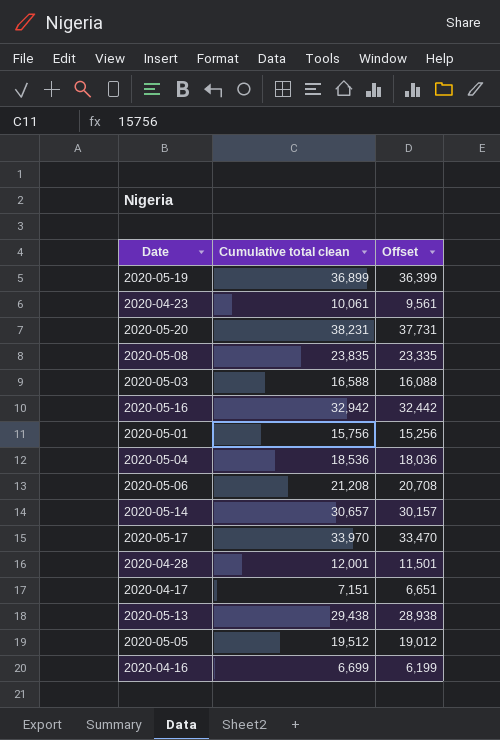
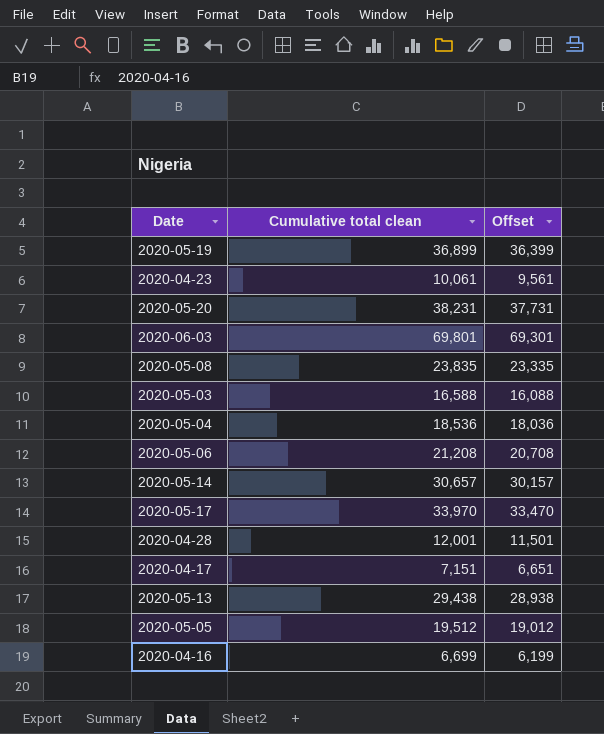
row 2020-05-16: 32,942 | 32,442 -> none
row 2020-05-01: 15,756 | 15,256 -> none
row 2020-06-03: none -> 69,801 | 69,301

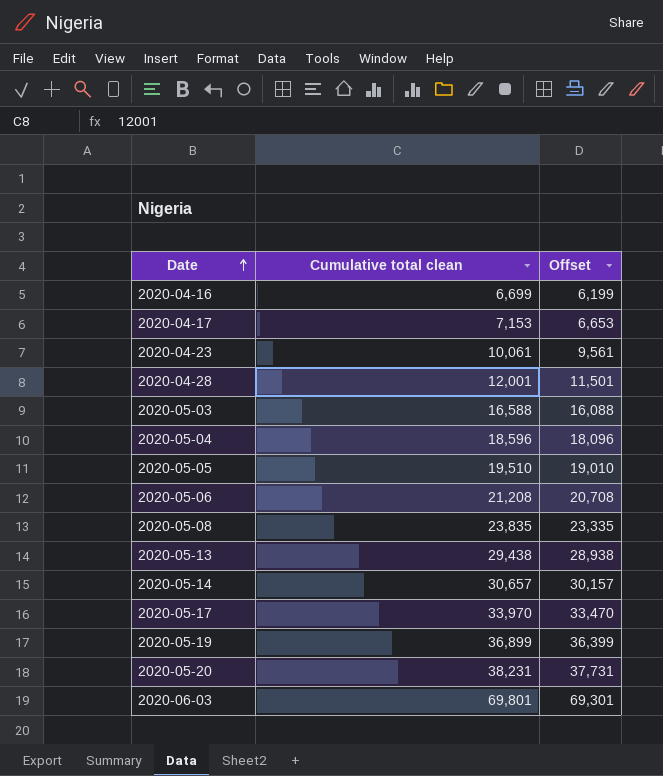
row order: none -> Date ascending
2020-04-17 | Cumulative total clean: 7,151 -> 7,153
2020-04-17 | Offset: 6,651 -> 6,653
2020-05-04 | Cumulative total clean: 18,536 -> 18,596
2020-05-04 | Offset: 18,036 -> 18,096
2020-05-05 | Cumulative total clean: 19,512 -> 19,510
2020-05-05 | Offset: 19,012 -> 19,010

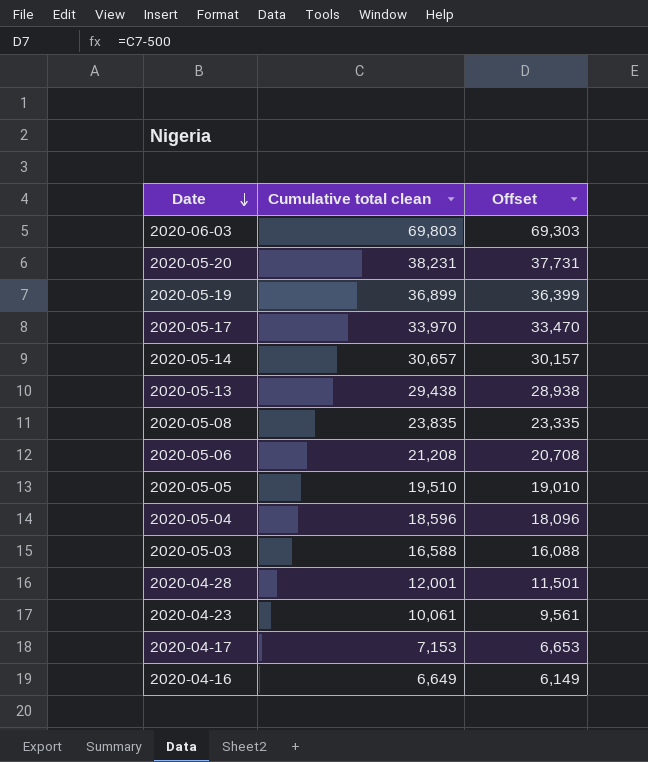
row order: Date ascending -> Date descending
2020-06-03 | Cumulative total clean: 69,801 -> 69,803
2020-06-03 | Offset: 69,301 -> 69,303
2020-04-16 | Cumulative total clean: 6,699 -> 6,649
2020-04-16 | Offset: 6,199 -> 6,149

